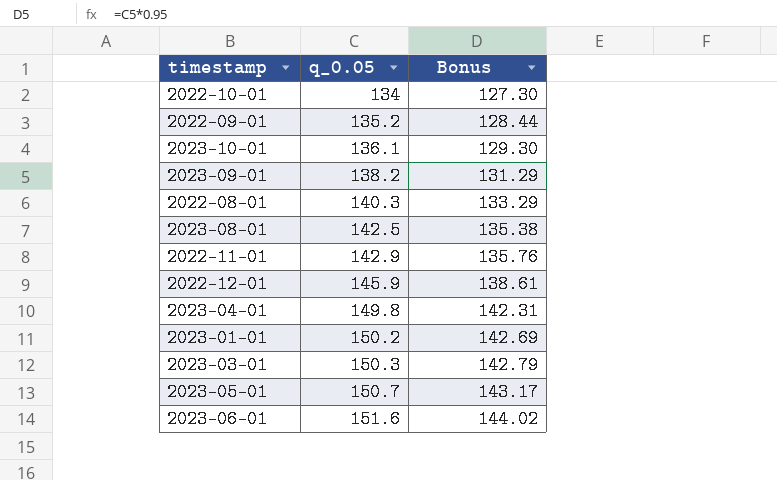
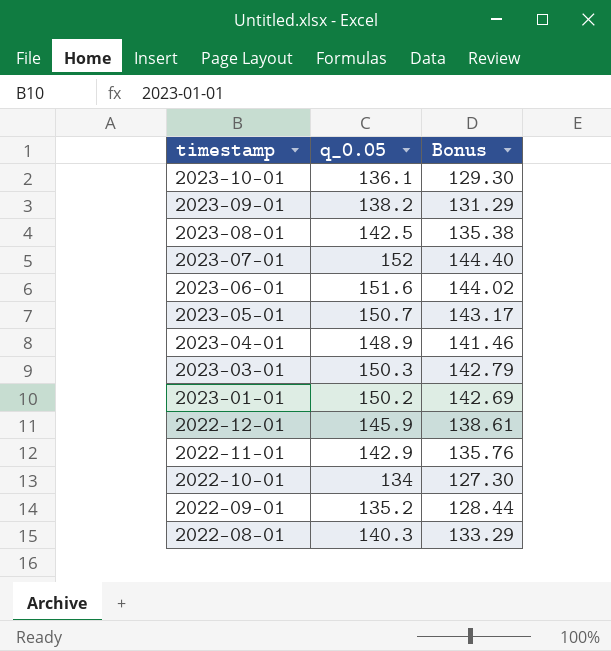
row order: q_0.05 ascending -> timestamp descending
row 2023-07-01: none -> 152 | 144.40
2023-04-01 | q_0.05: 149.8 -> 148.9
2023-04-01 | Bonus: 142.31 -> 141.46

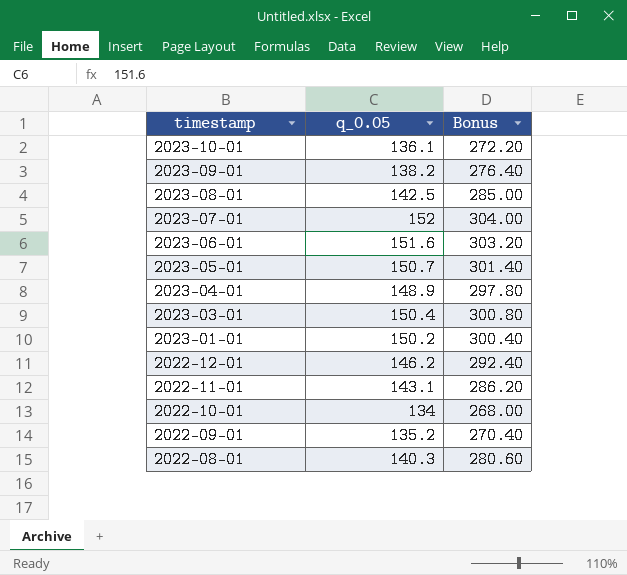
column Bonus | formula: [q_0.05] * 0.95 -> [q_0.05] * 2
2023-03-01 | q_0.05: 150.3 -> 150.4
2022-12-01 | q_0.05: 145.9 -> 146.2
2022-11-01 | q_0.05: 142.9 -> 143.1

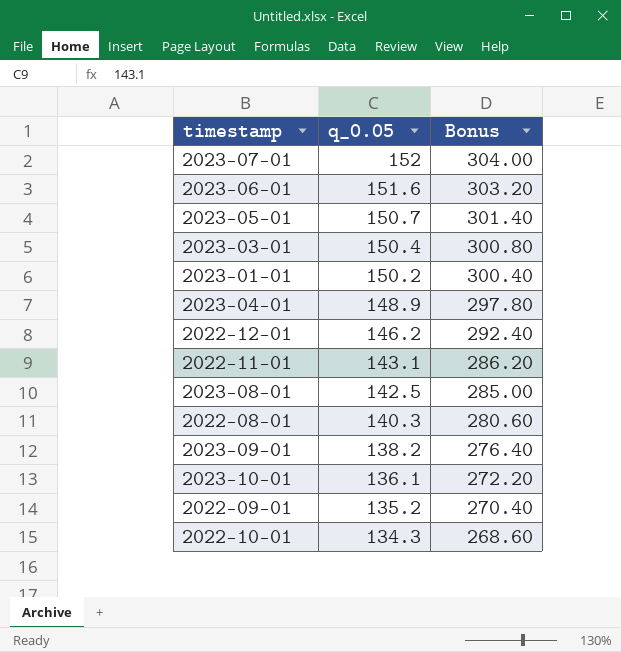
row order: timestamp descending -> q_0.05 descending
2022-10-01 | q_0.05: 134 -> 134.3
2022-10-01 | Bonus: 268.00 -> 268.60

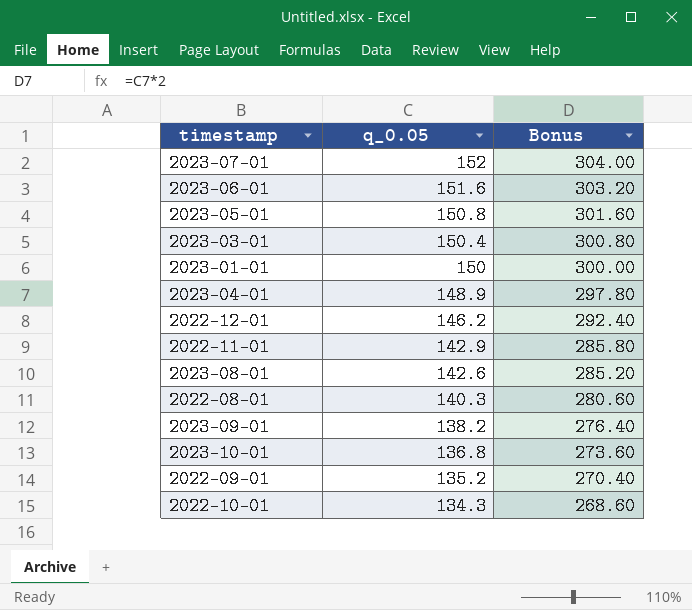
2023-05-01 | q_0.05: 150.7 -> 150.8
2023-05-01 | Bonus: 301.40 -> 301.60
2023-01-01 | q_0.05: 150.2 -> 150
2023-01-01 | Bonus: 300.40 -> 300.00
2022-11-01 | q_0.05: 143.1 -> 142.9
2022-11-01 | Bonus: 286.20 -> 285.80
2023-08-01 | q_0.05: 142.5 -> 142.6
2023-08-01 | Bonus: 285.00 -> 285.20
2023-10-01 | q_0.05: 136.1 -> 136.8
2023-10-01 | Bonus: 272.20 -> 273.60

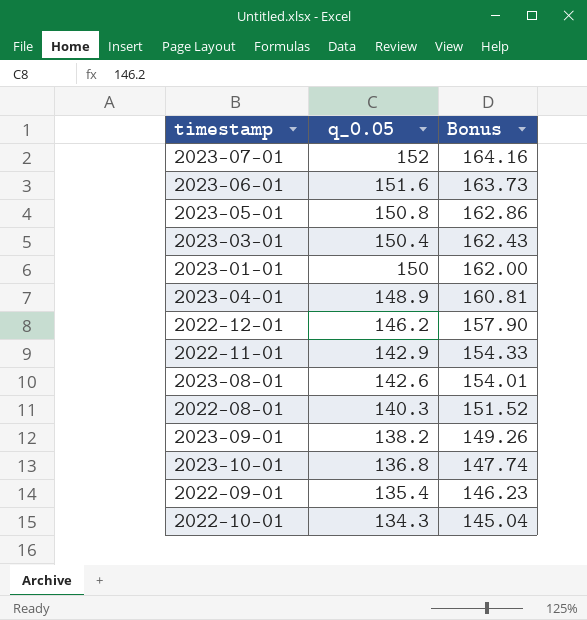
column Bonus | formula: [q_0.05] * 2 -> [q_0.05] * 1.08
2022-09-01 | q_0.05: 135.2 -> 135.4

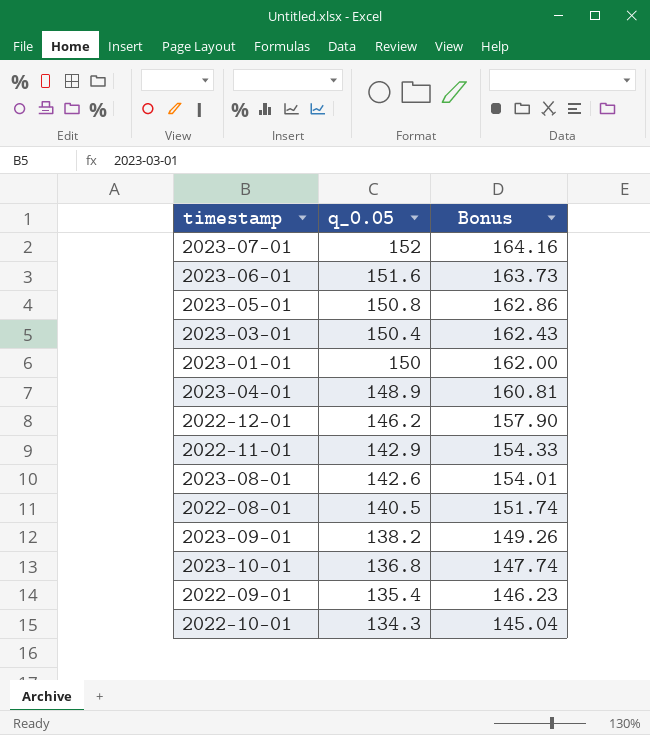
2022-08-01 | q_0.05: 140.3 -> 140.5
2022-08-01 | Bonus: 151.52 -> 151.74

